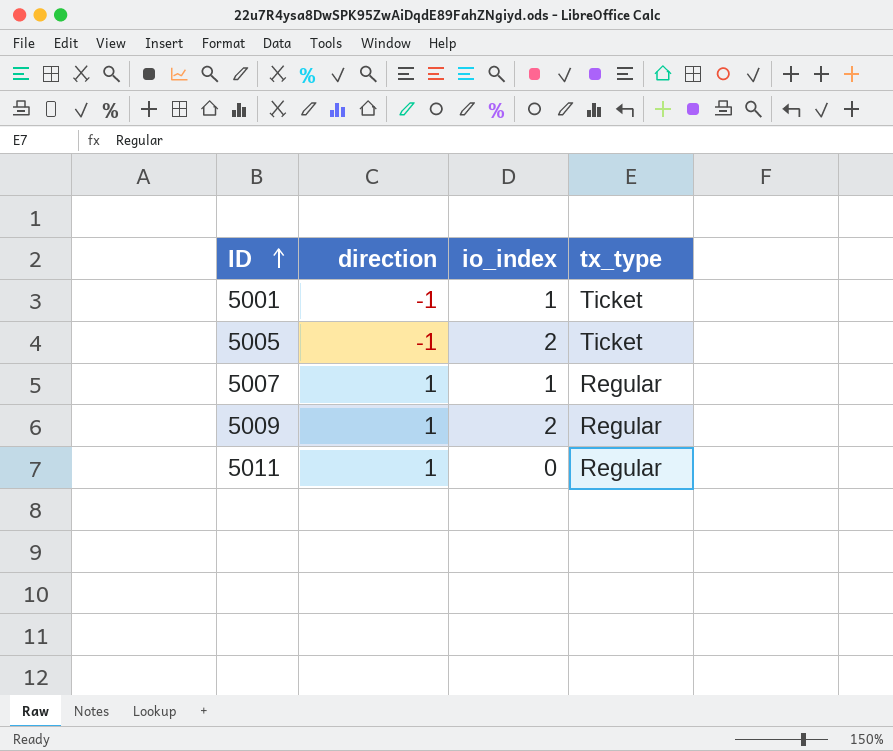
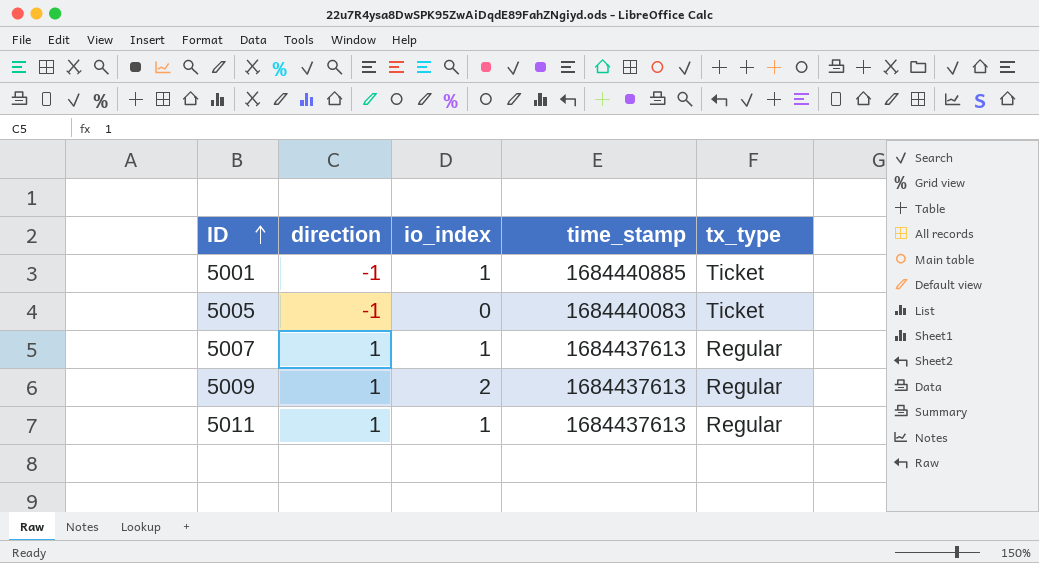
column time_stamp | position: none -> 4
5005 | io_index: 2 -> 0
5011 | io_index: 0 -> 1

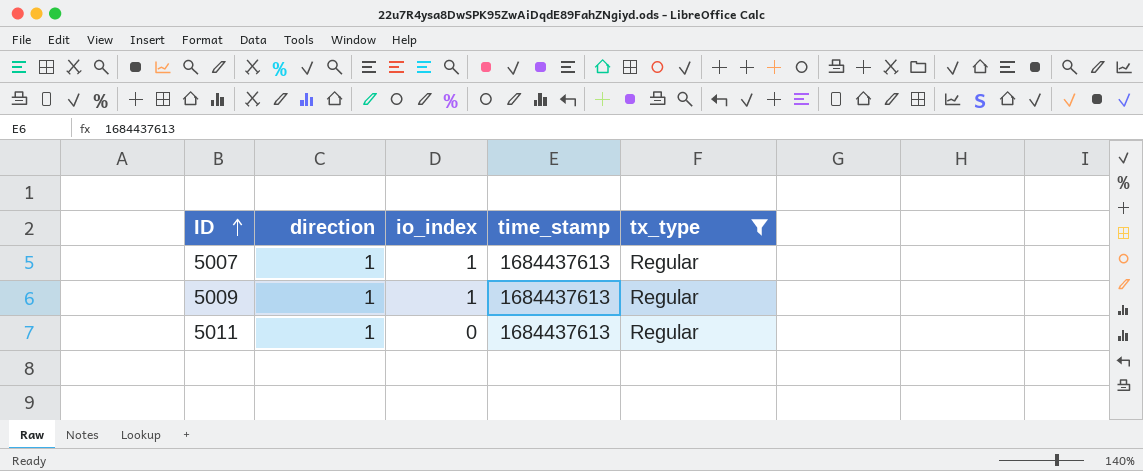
filter: none -> tx_type = Regular
5009 | io_index: 2 -> 1
5011 | io_index: 1 -> 0

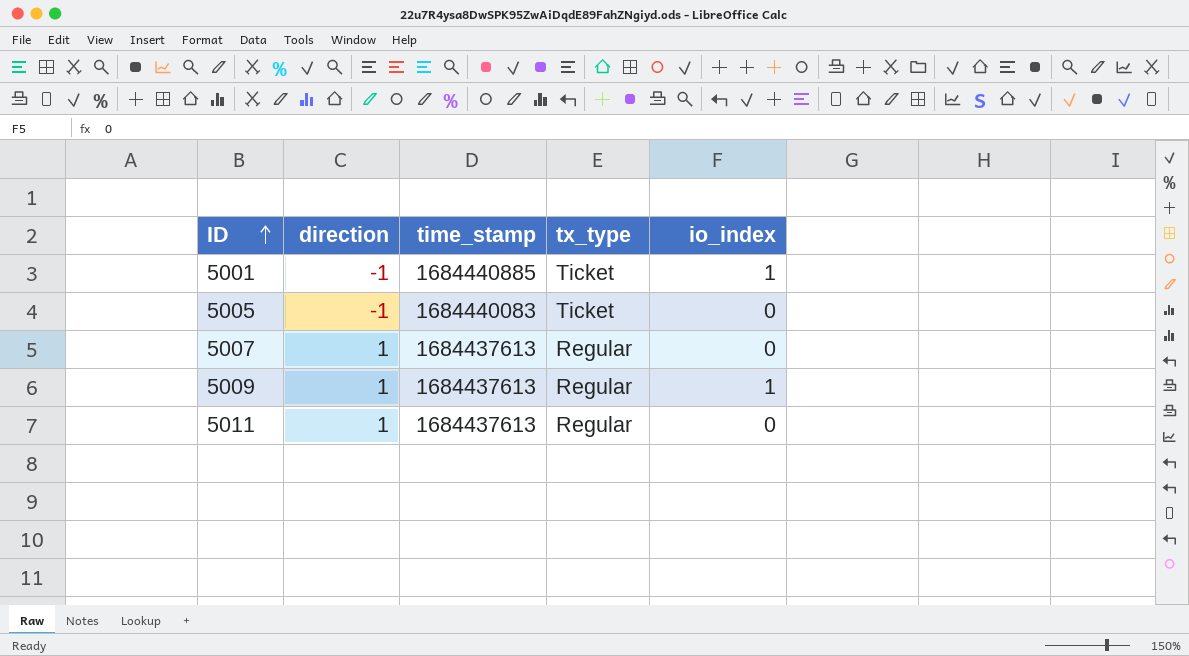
filter: tx_type = Regular -> none
column io_index | position: 3 -> 5
5007 | io_index: 1 -> 0

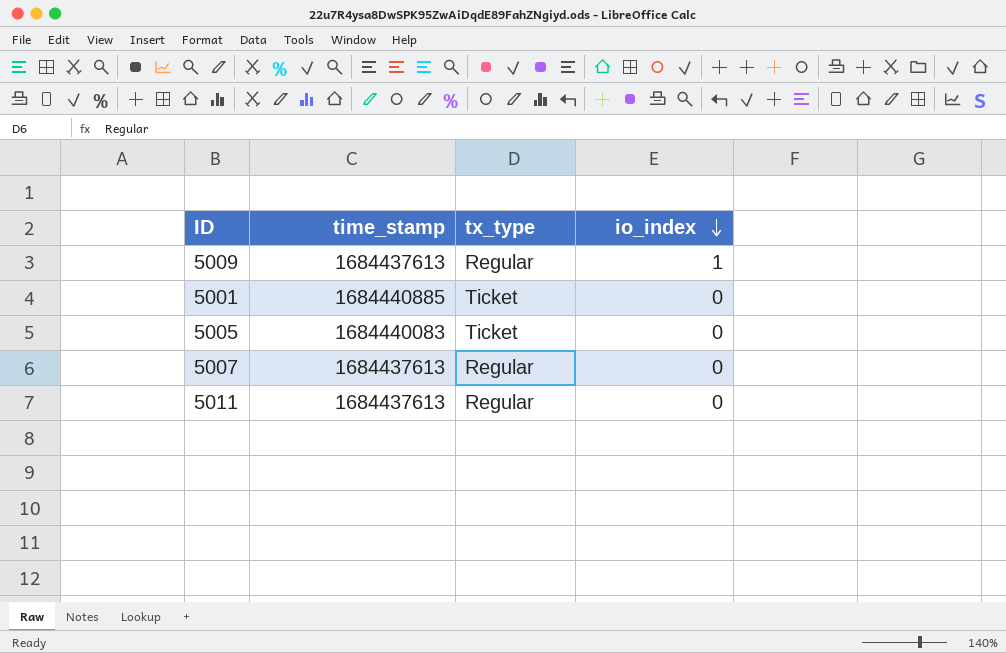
row order: ID ascending -> io_index descending
column direction | position: 2 -> none
5001 | io_index: 1 -> 0

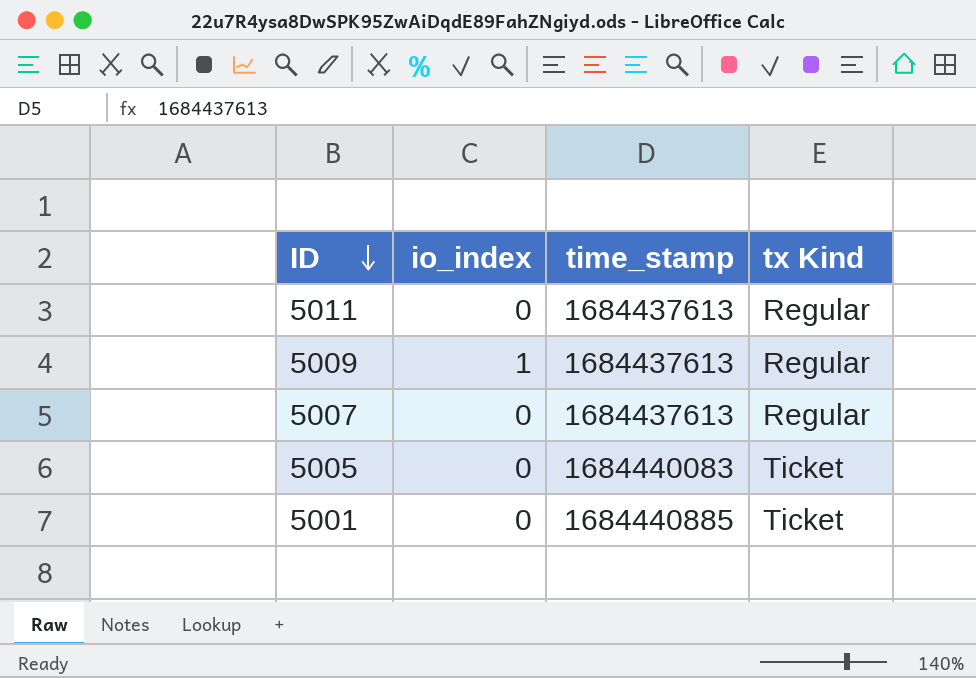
row order: io_index descending -> ID descending
column io_index | position: 4 -> 2
column name: tx_type -> tx Kind

